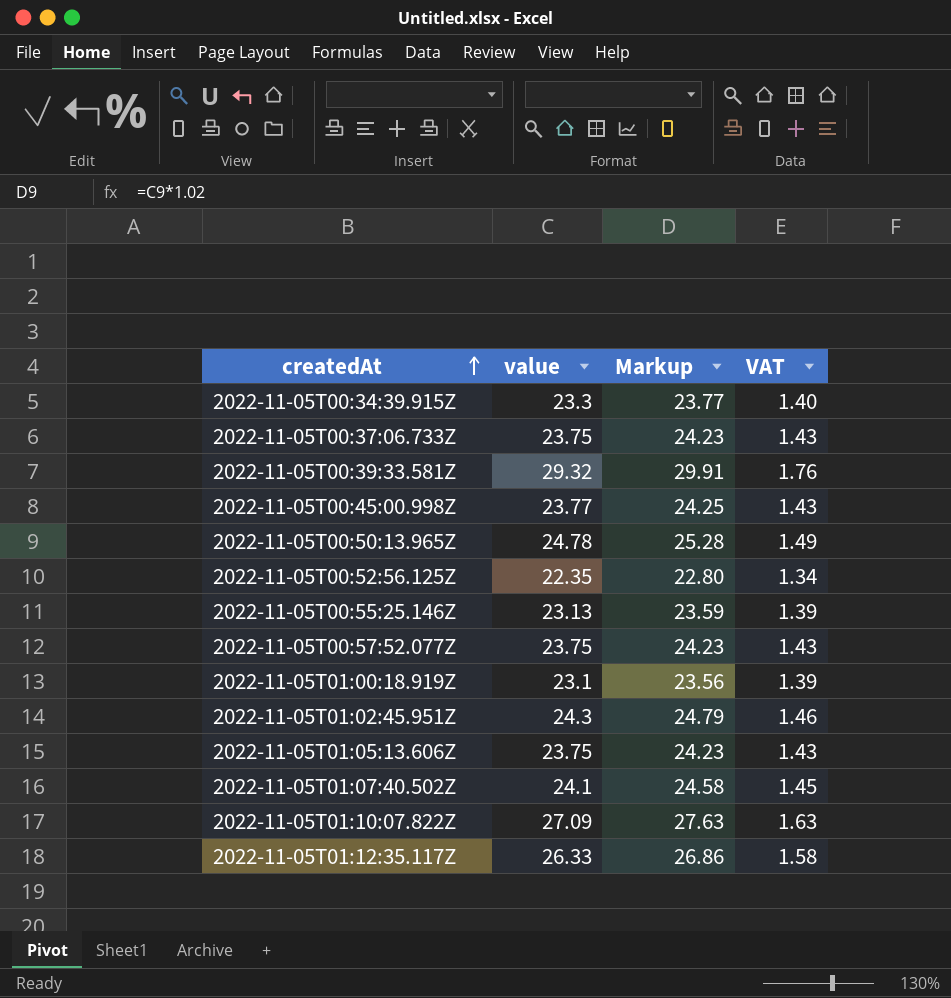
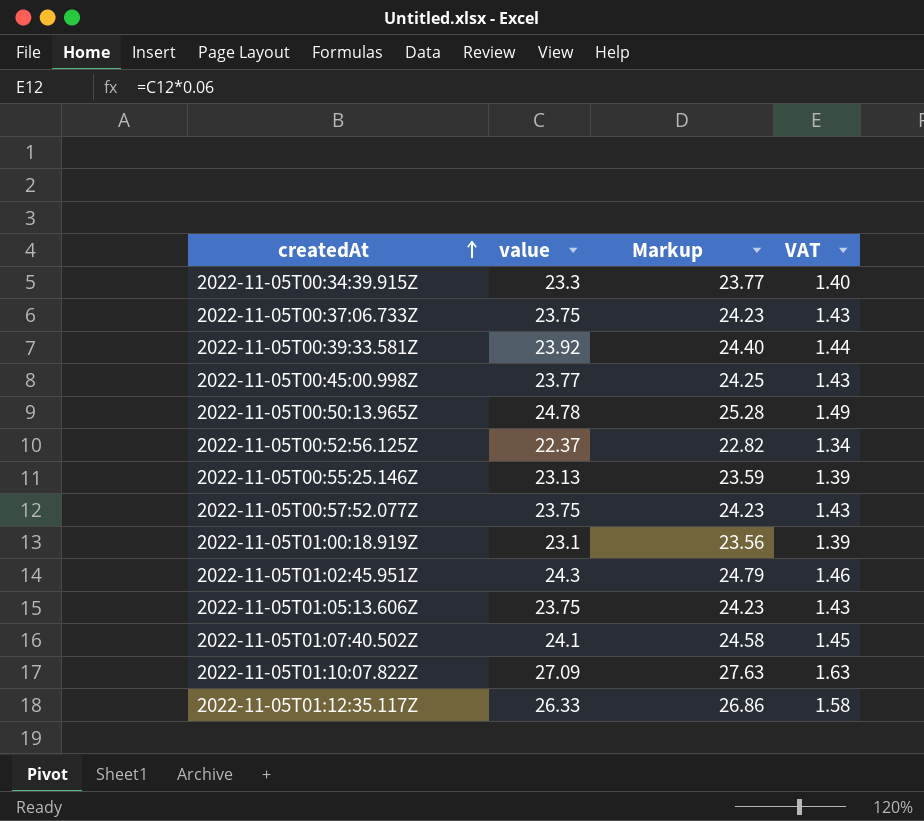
2022-11-05T00:39:33.581Z | value: 29.32 -> 23.92
2022-11-05T00:39:33.581Z | Markup: 29.91 -> 24.40
2022-11-05T00:39:33.581Z | VAT: 1.76 -> 1.44
2022-11-05T00:52:56.125Z | value: 22.35 -> 22.37
2022-11-05T00:52:56.125Z | Markup: 22.80 -> 22.82

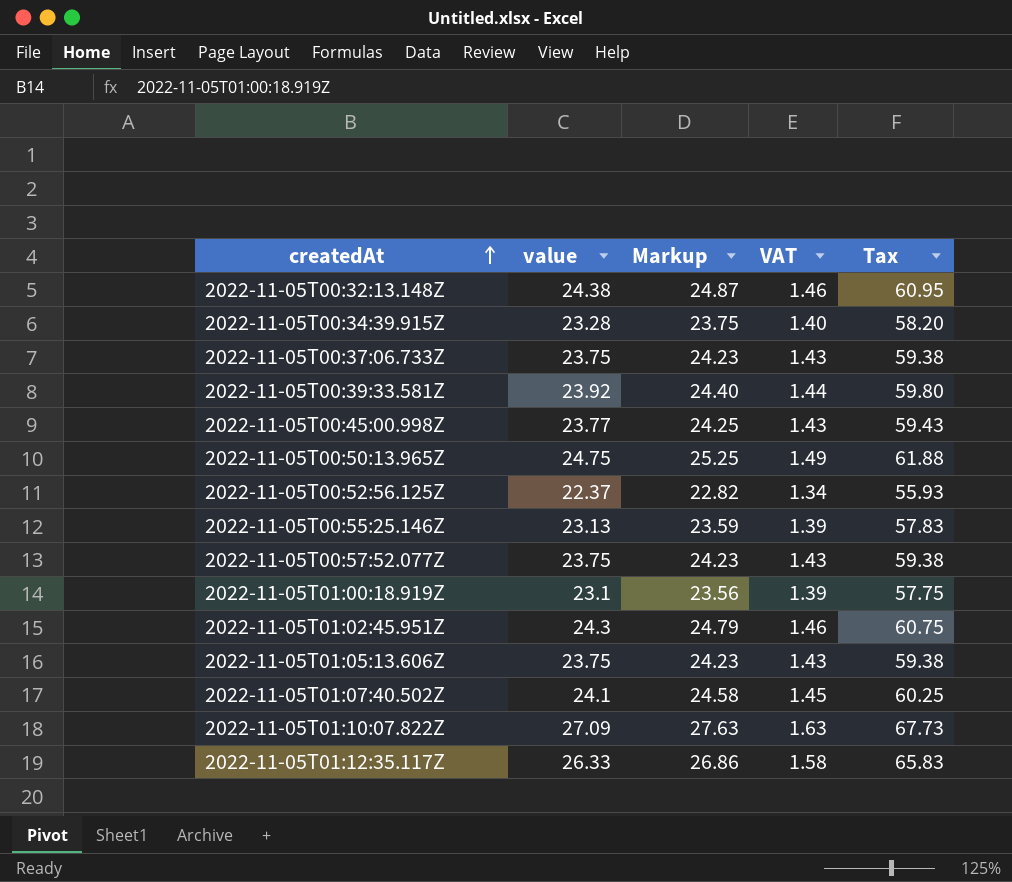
column Tax | formula: none -> [value] * 2.5
row 2022-11-05T00:32:13.148Z: none -> 24.38 | 24.87 | 1.46 | 60.95
2022-11-05T00:34:39.915Z | value: 23.3 -> 23.28
2022-11-05T00:34:39.915Z | Markup: 23.77 -> 23.75
2022-11-05T00:50:13.965Z | value: 24.78 -> 24.75
2022-11-05T00:50:13.965Z | Markup: 25.28 -> 25.25

